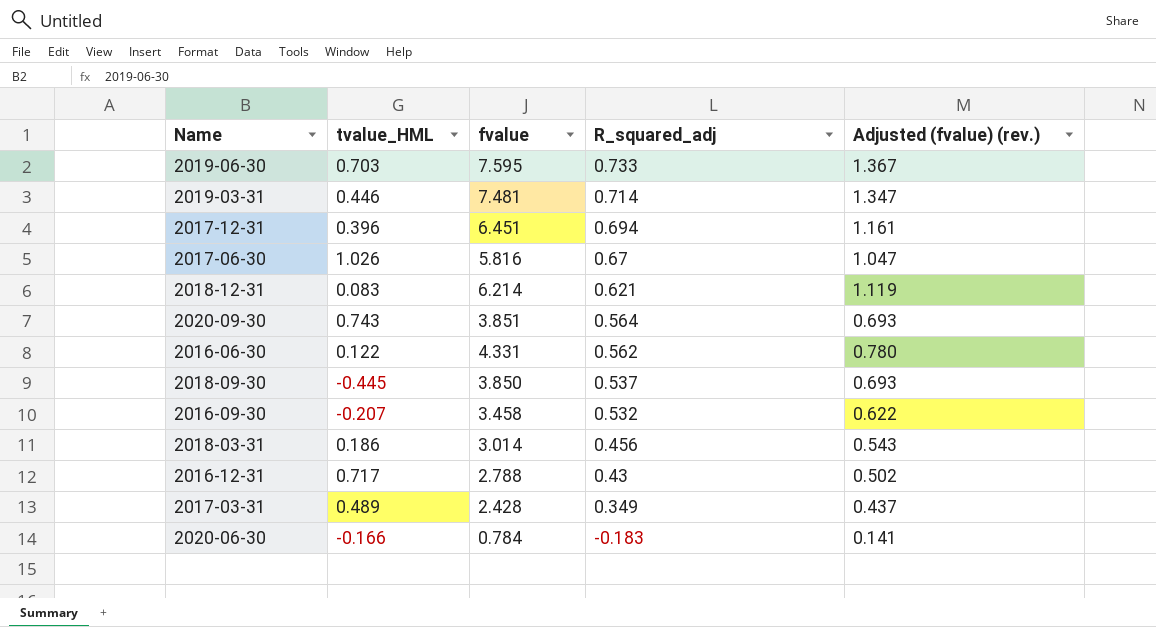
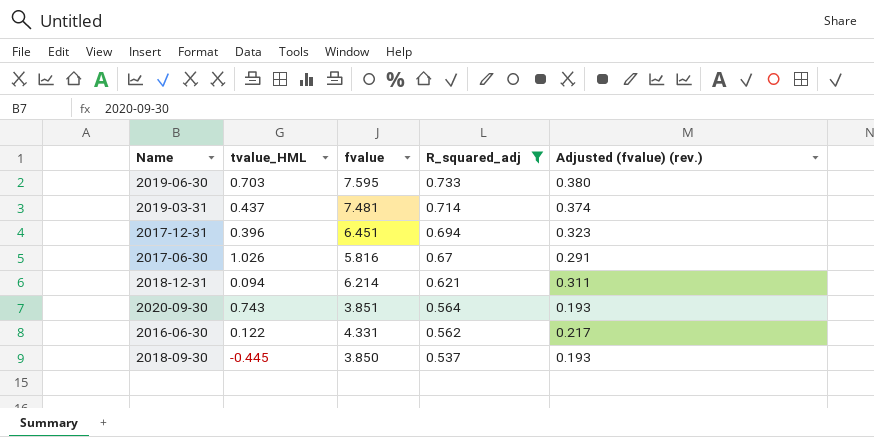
filter: none -> R_squared_adj >= 0.537
column Adjusted (fvalue) (rev.) | formula: [fvalue] * 0.18 -> [fvalue] * 0.05
2019-03-31 | tvalue_HML: 0.446 -> 0.437
2018-12-31 | tvalue_HML: 0.083 -> 0.094

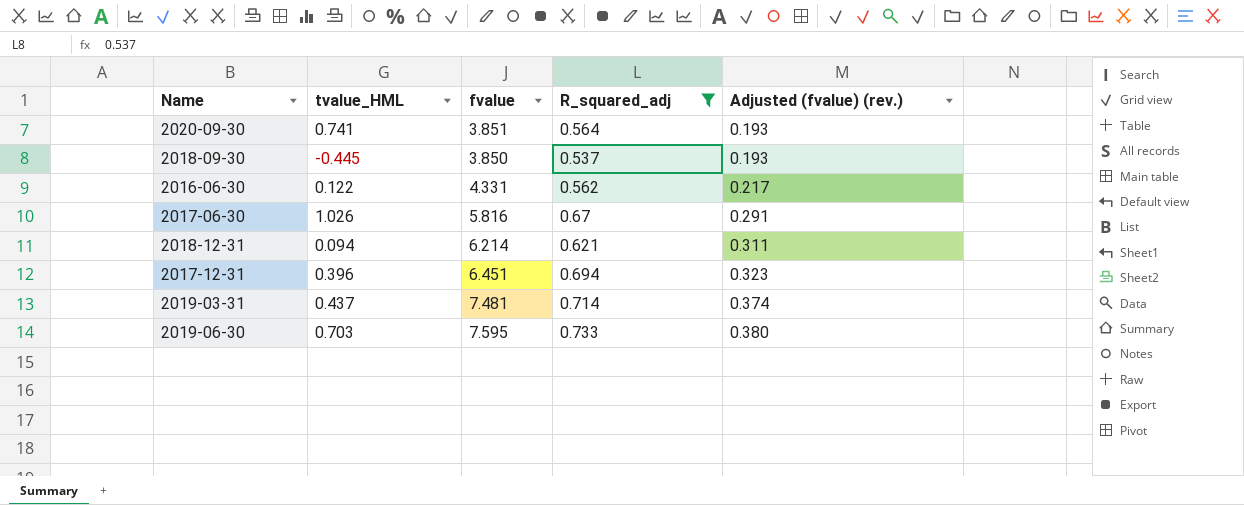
row order: R_squared_adj descending -> Adjusted (fvalue) (rev.) ascending
2020-09-30 | tvalue_HML: 0.743 -> 0.741

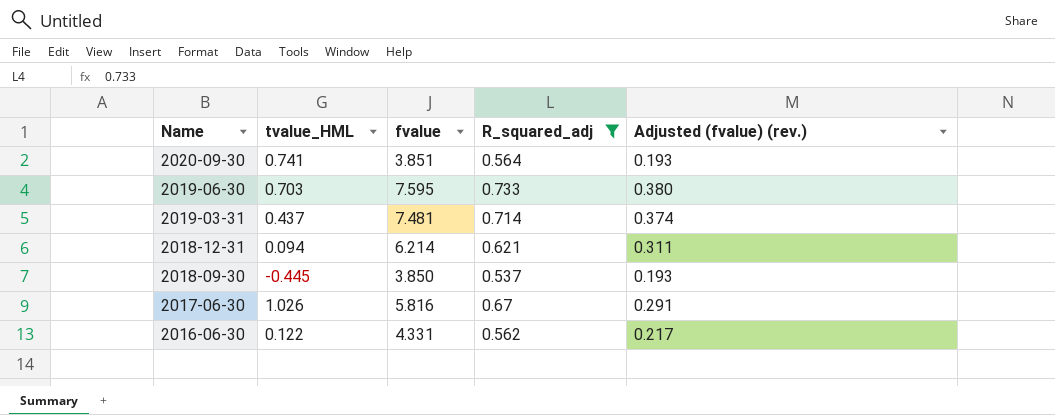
row order: Adjusted (fvalue) (rev.) ascending -> Name descending
row 2017-12-31: 0.396 | 6.451 | 0.694 | 0.323 -> none

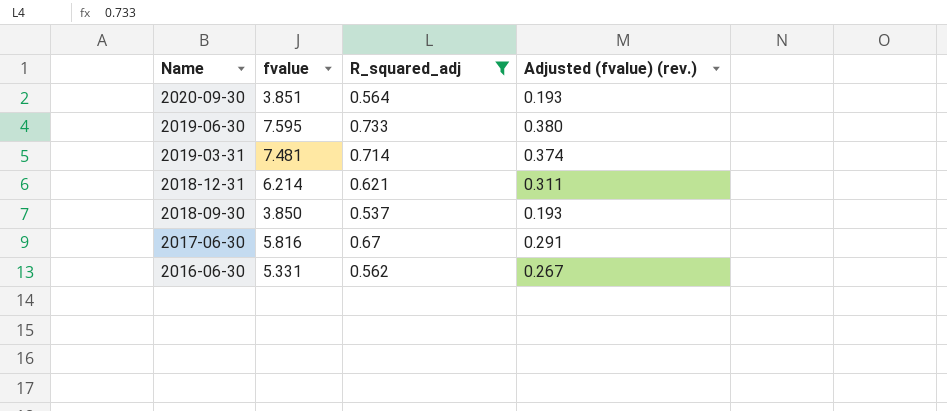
column tvalue_HML | position: 2 -> none
2016-06-30 | fvalue: 4.331 -> 5.331
2016-06-30 | Adjusted (fvalue) (rev.): 0.217 -> 0.267

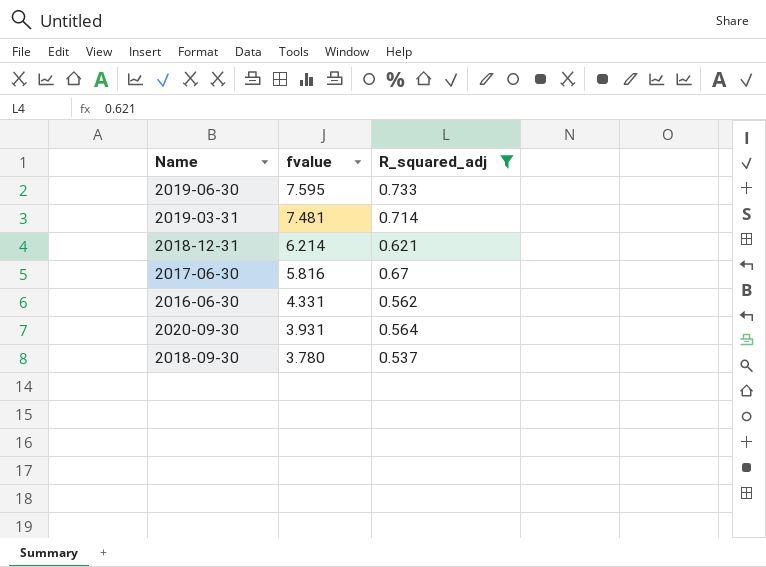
row order: Name descending -> fvalue descending
column Adjusted (fvalue) (rev.) | formula: [fvalue] * 0.05 -> none
2016-06-30 | fvalue: 5.331 -> 4.331
2020-09-30 | fvalue: 3.851 -> 3.931
2018-09-30 | fvalue: 3.850 -> 3.780

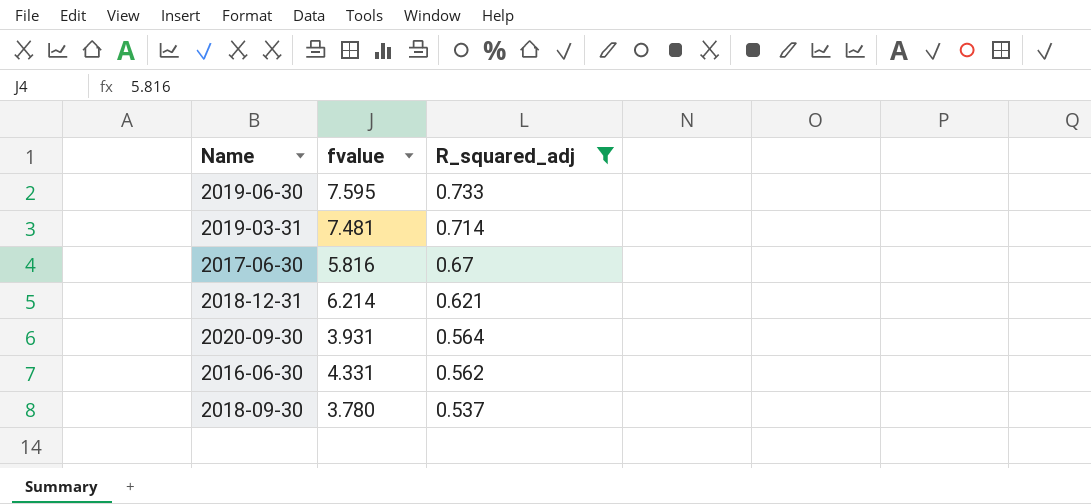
row order: fvalue descending -> R_squared_adj descending

